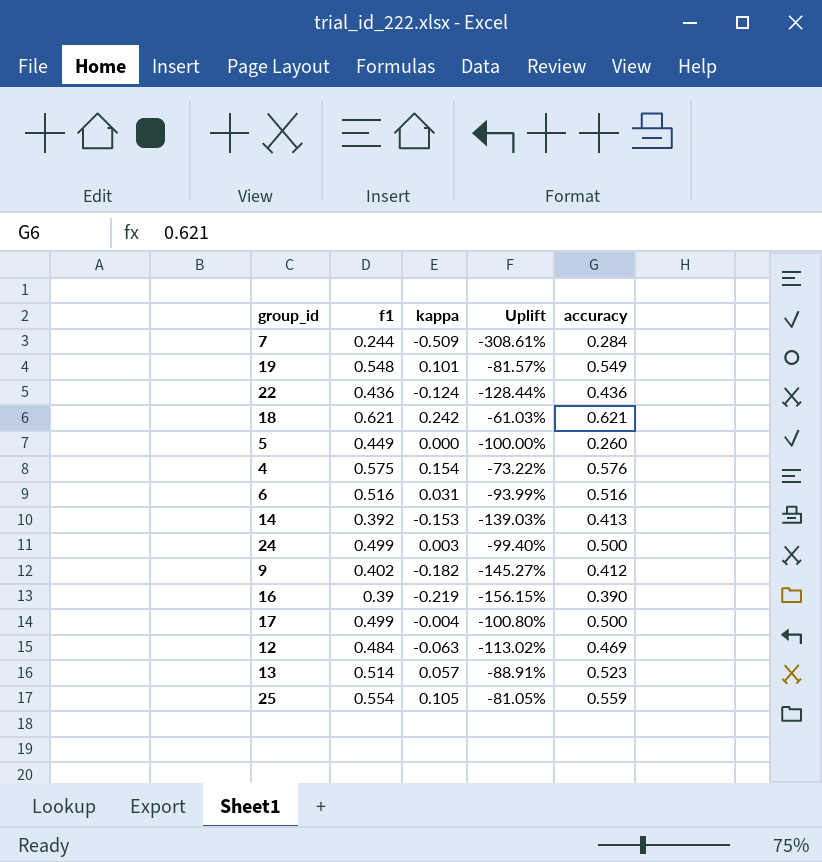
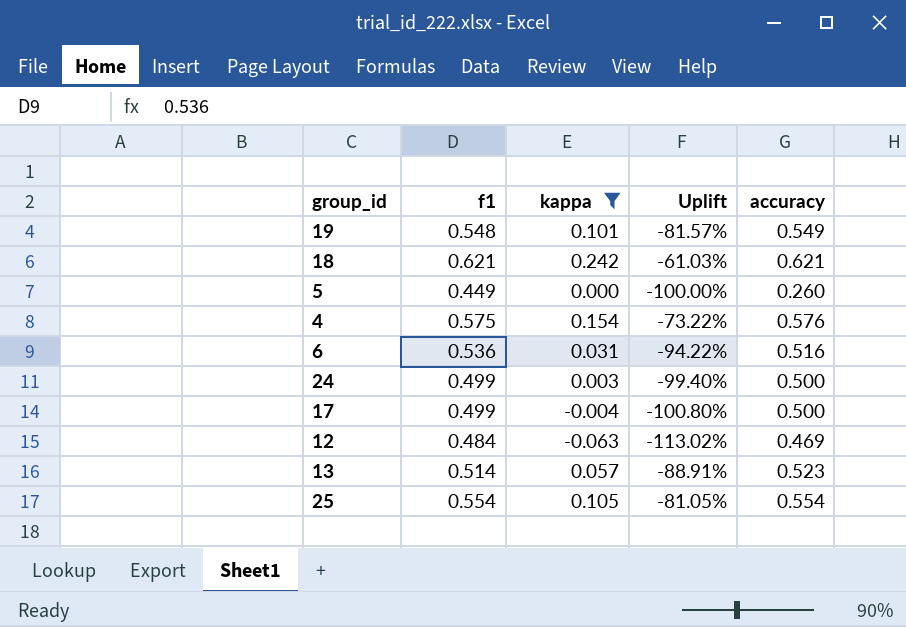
filter: none -> kappa >= -0.063
6 | f1: 0.516 -> 0.536
6 | Uplift: -93.99% -> -94.22%
25 | accuracy: 0.559 -> 0.554

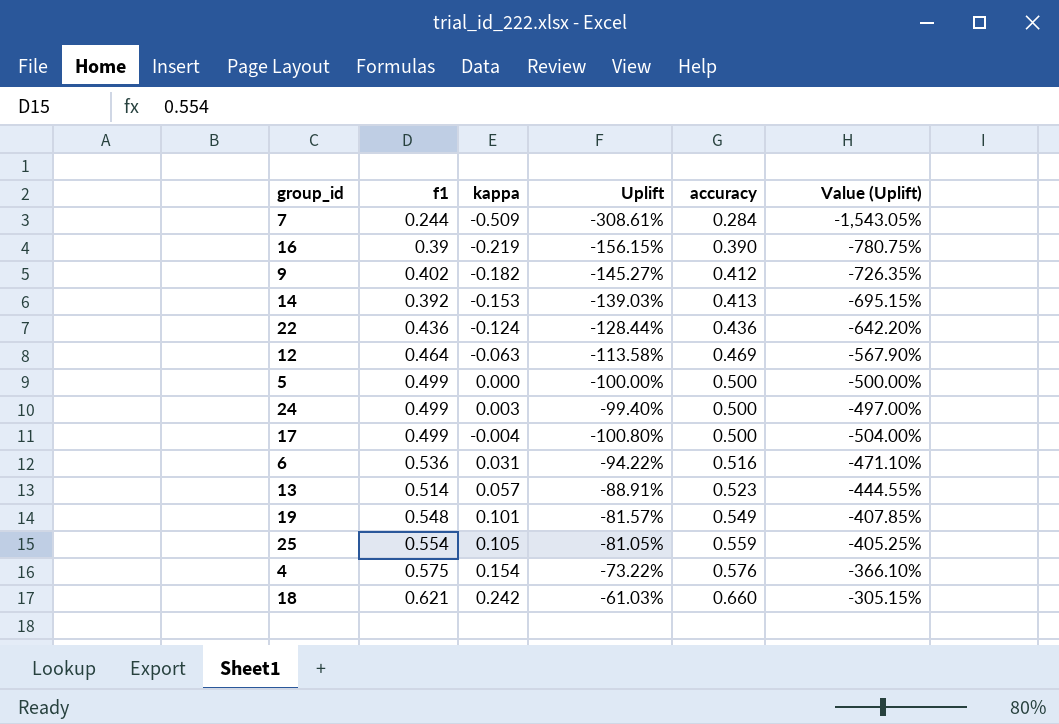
filter: kappa >= -0.063 -> none
row order: none -> accuracy ascending
column Value (Uplift) | formula: none -> [Uplift] * 5
12 | f1: 0.484 -> 0.464
12 | Uplift: -113.02% -> -113.58%
5 | f1: 0.449 -> 0.499
5 | accuracy: 0.260 -> 0.500
25 | accuracy: 0.554 -> 0.559
18 | accuracy: 0.621 -> 0.660

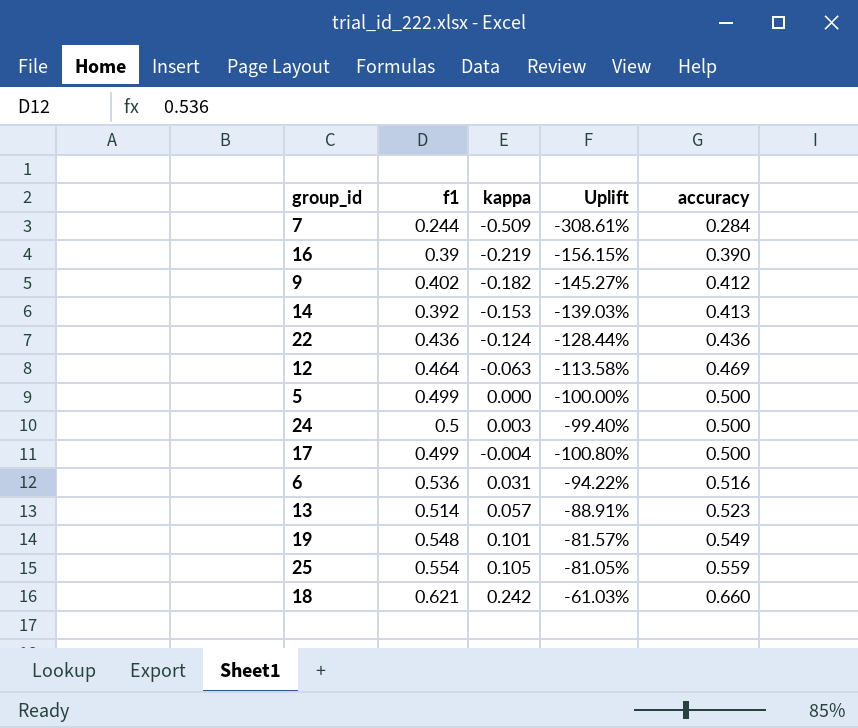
column Value (Uplift) | formula: [Uplift] * 5 -> none
row 4: 0.575 | 0.154 | -73.22% | 0.576 | -366.10% -> none
24 | f1: 0.499 -> 0.5

